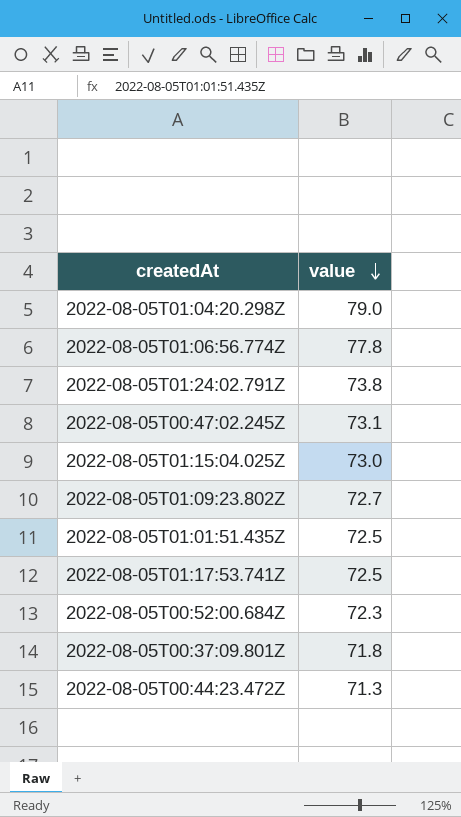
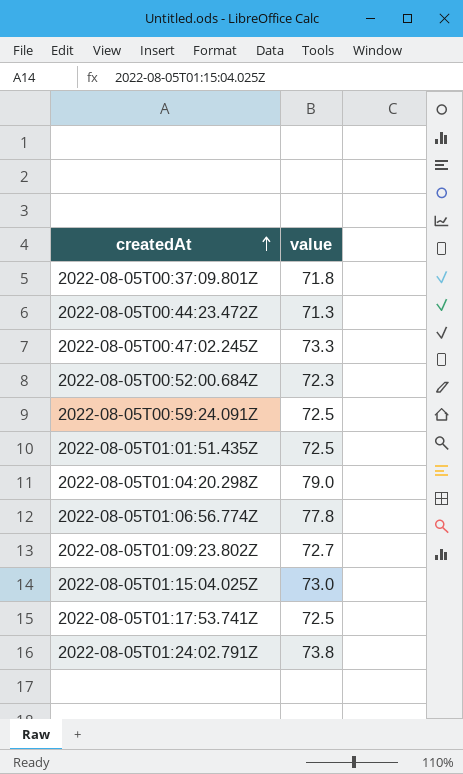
row order: value descending -> createdAt ascending
2022-08-05T00:47:02.245Z | value: 73.1 -> 73.3
row 2022-08-05T00:59:24.091Z: none -> 72.5

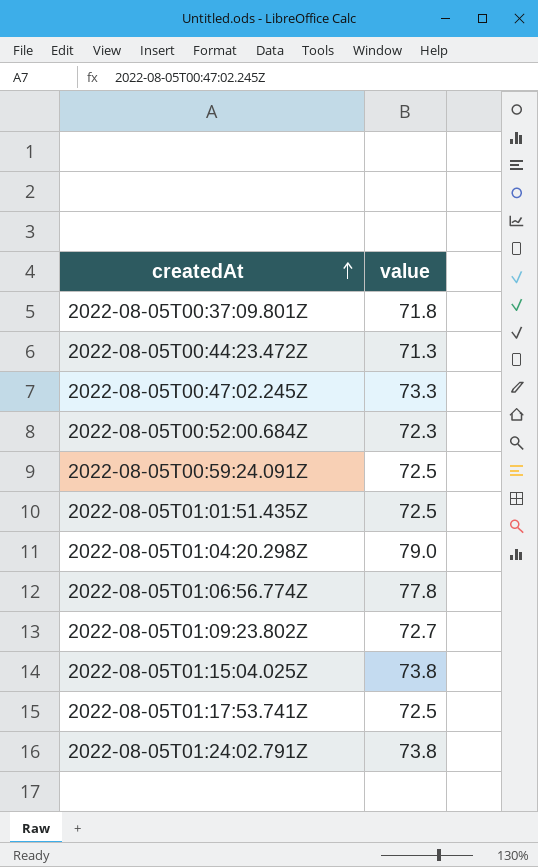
2022-08-05T01:15:04.025Z | value: 73.0 -> 73.8

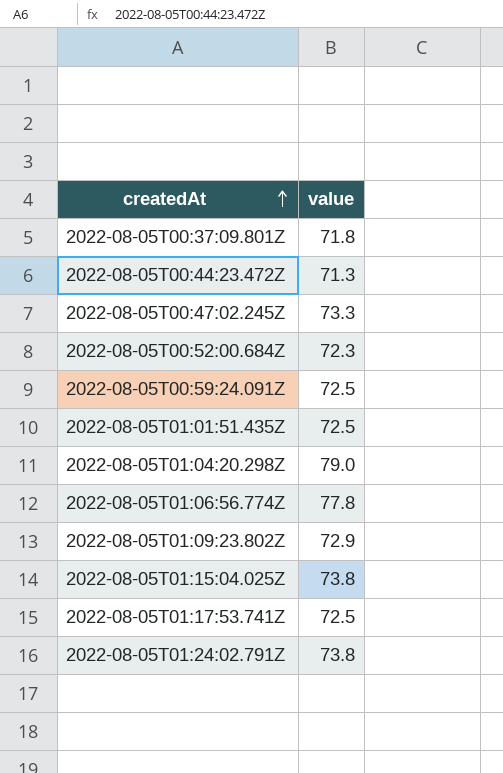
2022-08-05T01:09:23.802Z | value: 72.7 -> 72.9

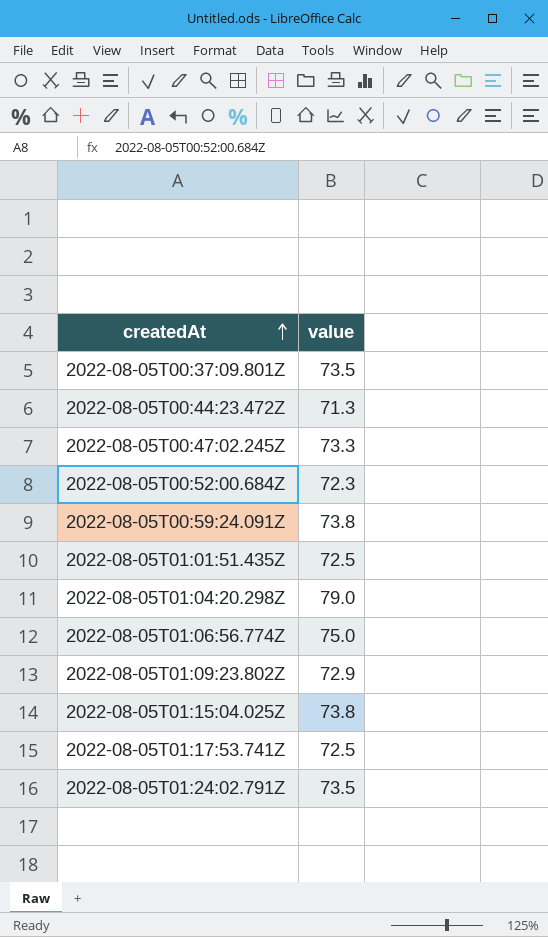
2022-08-05T00:37:09.801Z | value: 71.8 -> 73.5
2022-08-05T00:59:24.091Z | value: 72.5 -> 73.8
2022-08-05T01:06:56.774Z | value: 77.8 -> 75.0
2022-08-05T01:24:02.791Z | value: 73.8 -> 73.5

